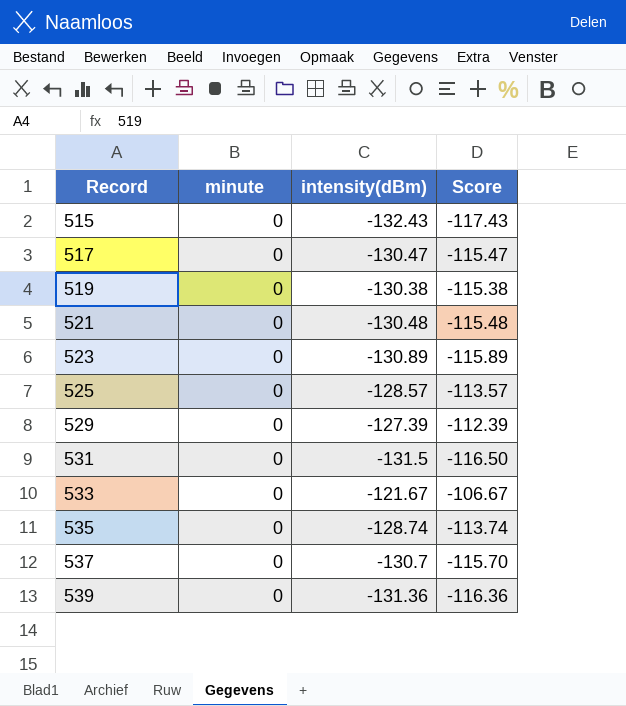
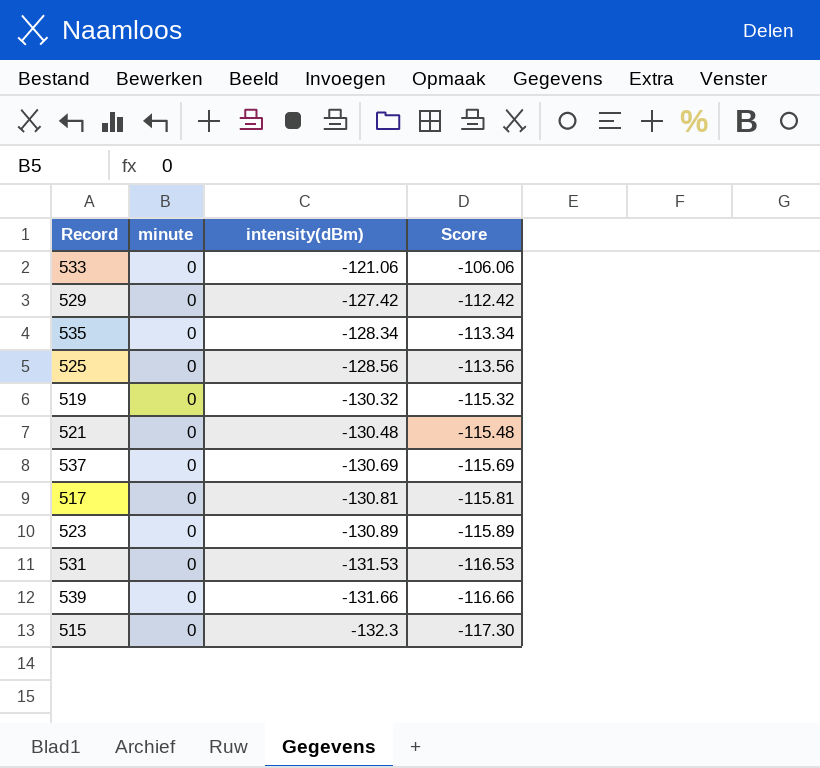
row order: Record ascending -> intensity(dBm) descending
533 | intensity(dBm): -121.67 -> -121.06
533 | Score: -106.67 -> -106.06
529 | intensity(dBm): -127.39 -> -127.42
529 | Score: -112.39 -> -112.42
535 | intensity(dBm): -128.74 -> -128.34
535 | Score: -113.74 -> -113.34
525 | intensity(dBm): -128.57 -> -128.56
525 | Score: -113.57 -> -113.56
519 | intensity(dBm): -130.38 -> -130.32
519 | Score: -115.38 -> -115.32
537 | intensity(dBm): -130.7 -> -130.69
537 | Score: -115.70 -> -115.69
517 | intensity(dBm): -130.47 -> -130.81
517 | Score: -115.47 -> -115.81
531 | intensity(dBm): -131.5 -> -131.53
531 | Score: -116.50 -> -116.53
539 | intensity(dBm): -131.36 -> -131.66
539 | Score: -116.36 -> -116.66
515 | intensity(dBm): -132.43 -> -132.3
515 | Score: -117.43 -> -117.30

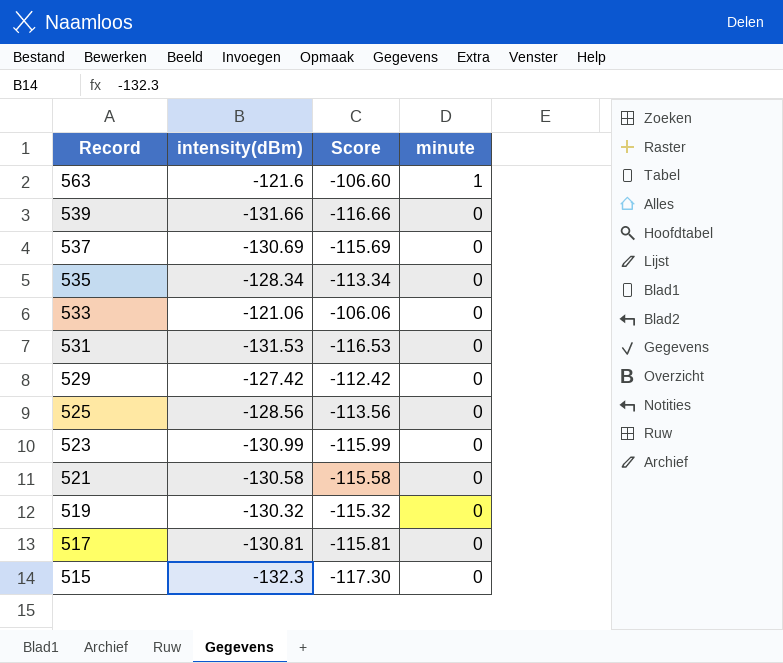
row order: intensity(dBm) descending -> Record descending
column minute | position: 2 -> 4
row 563: none -> -121.6 | -106.60 | 1
523 | intensity(dBm): -130.89 -> -130.99
523 | Score: -115.89 -> -115.99
521 | intensity(dBm): -130.48 -> -130.58
521 | Score: -115.48 -> -115.58

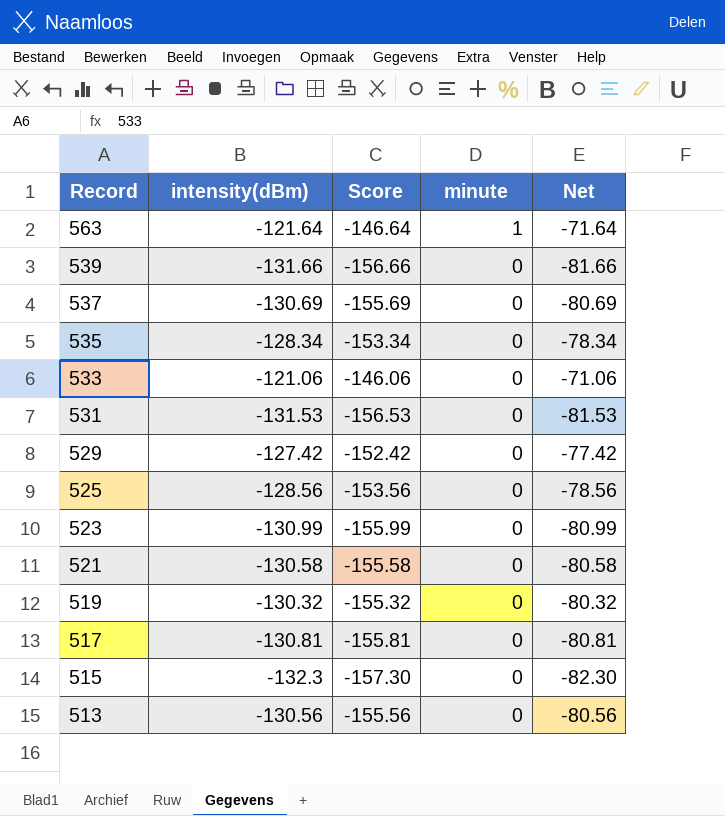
column Score | formula: [intensity(dBm)] + 15 -> [intensity(dBm)] - 25
column Net | formula: none -> [intensity(dBm)] + 50
563 | intensity(dBm): -121.6 -> -121.64
row 513: none -> -130.56 | -155.56 | 0 | -80.56

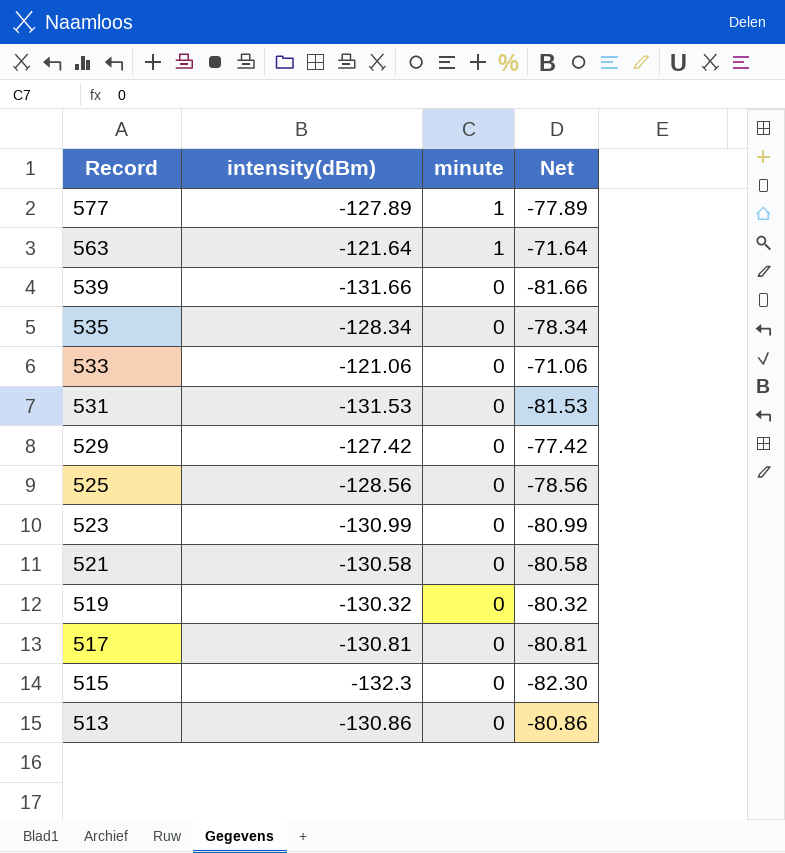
column Score | formula: [intensity(dBm)] - 25 -> none
row 537: -130.69 | -155.69 | 0 | -80.69 -> none
row 577: none -> -127.89 | 1 | -77.89
513 | intensity(dBm): -130.56 -> -130.86
513 | Net: -80.56 -> -80.86

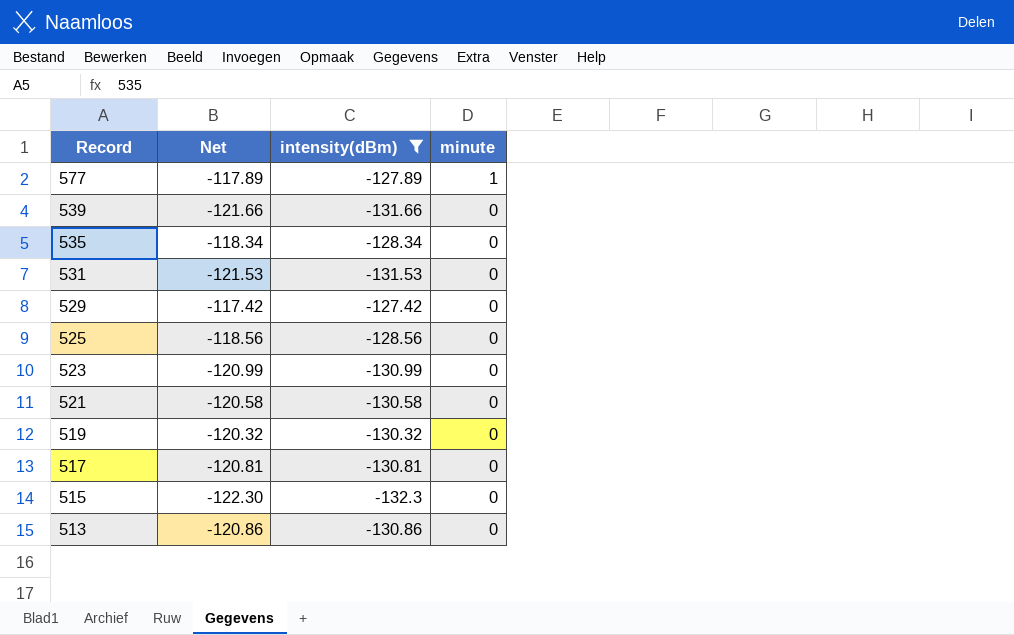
filter: none -> intensity(dBm) <= -127.42
column Net | formula: [intensity(dBm)] + 50 -> [intensity(dBm)] + 10
column Net | position: 4 -> 2

